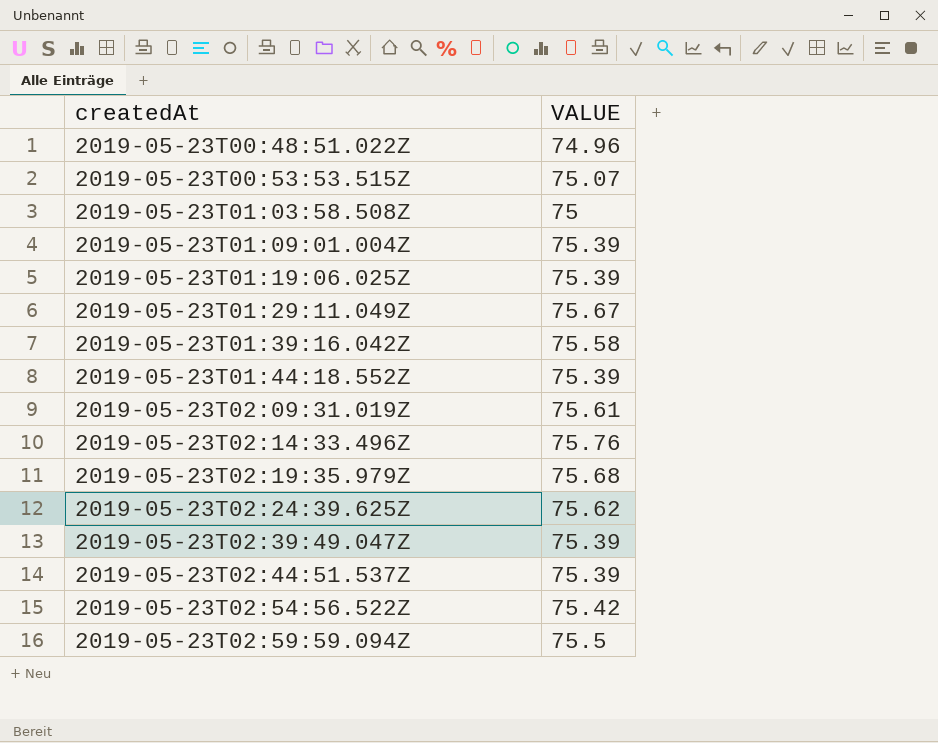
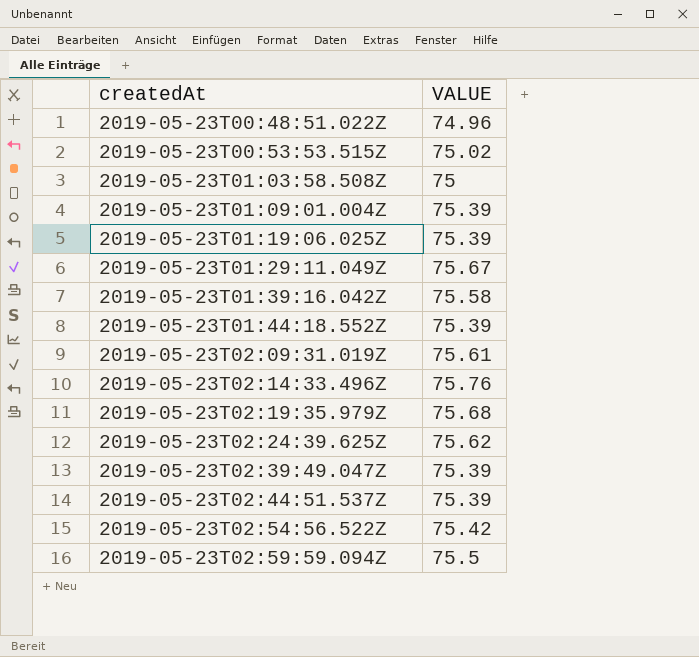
2019-05-23T00:53:53.515Z | VALUE: 75.07 -> 75.02

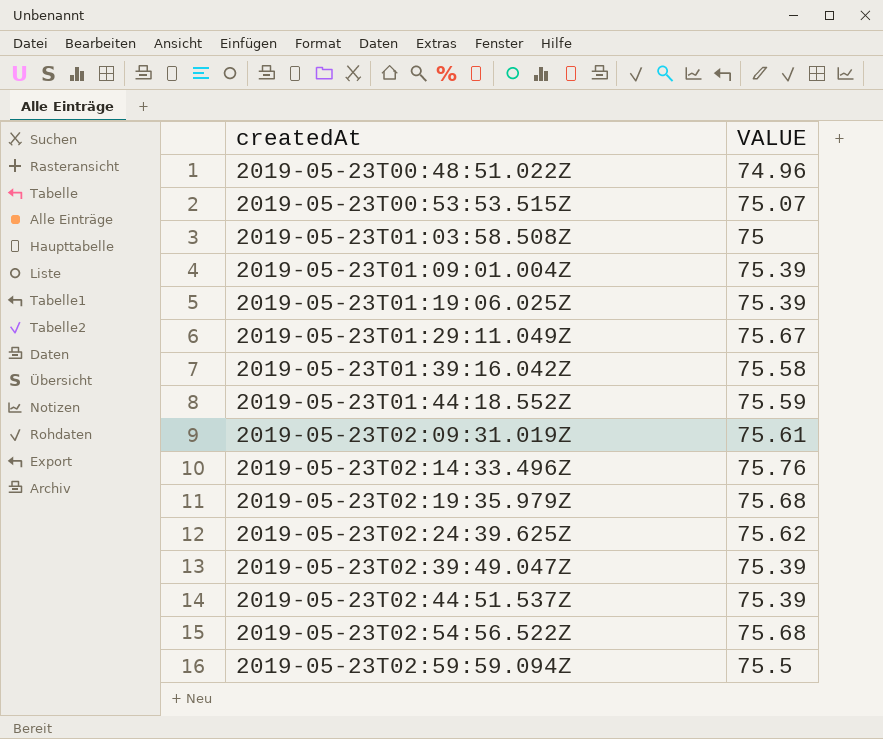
2019-05-23T00:53:53.515Z | VALUE: 75.02 -> 75.07
2019-05-23T01:44:18.552Z | VALUE: 75.39 -> 75.59
2019-05-23T02:54:56.522Z | VALUE: 75.42 -> 75.68

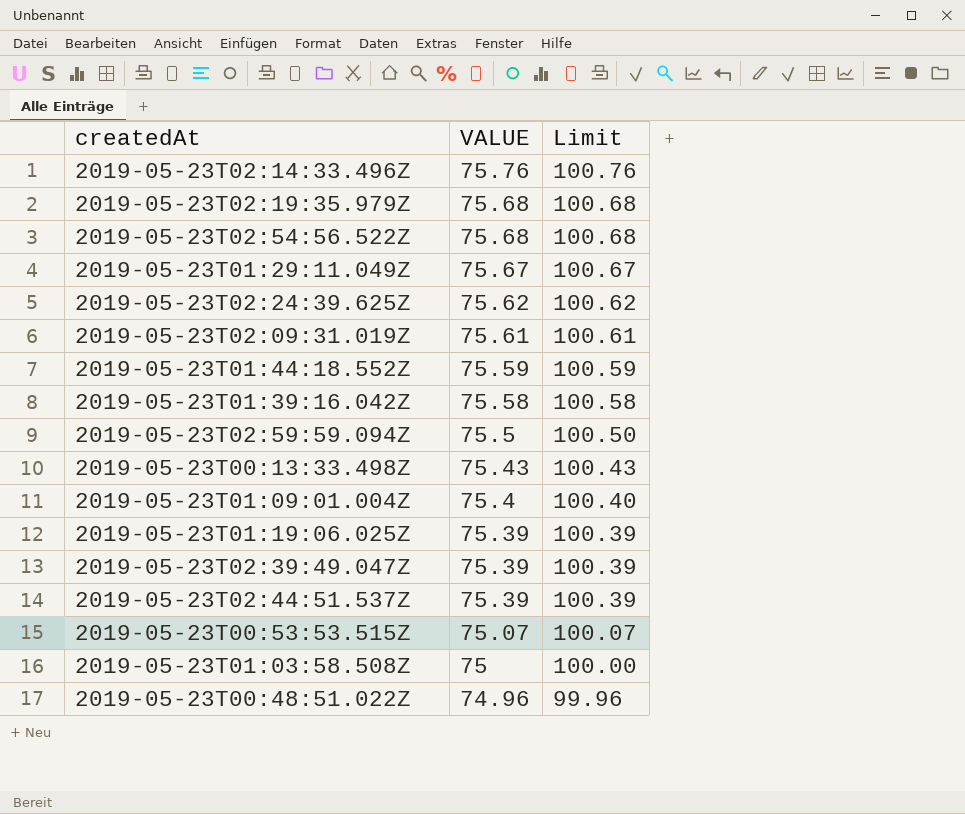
row order: createdAt ascending -> VALUE descending
column Limit | formula: none -> [VALUE] + 25
row 2019-05-23T00:13:33.498Z: none -> 75.43 | 100.43
2019-05-23T01:09:01.004Z | VALUE: 75.39 -> 75.4

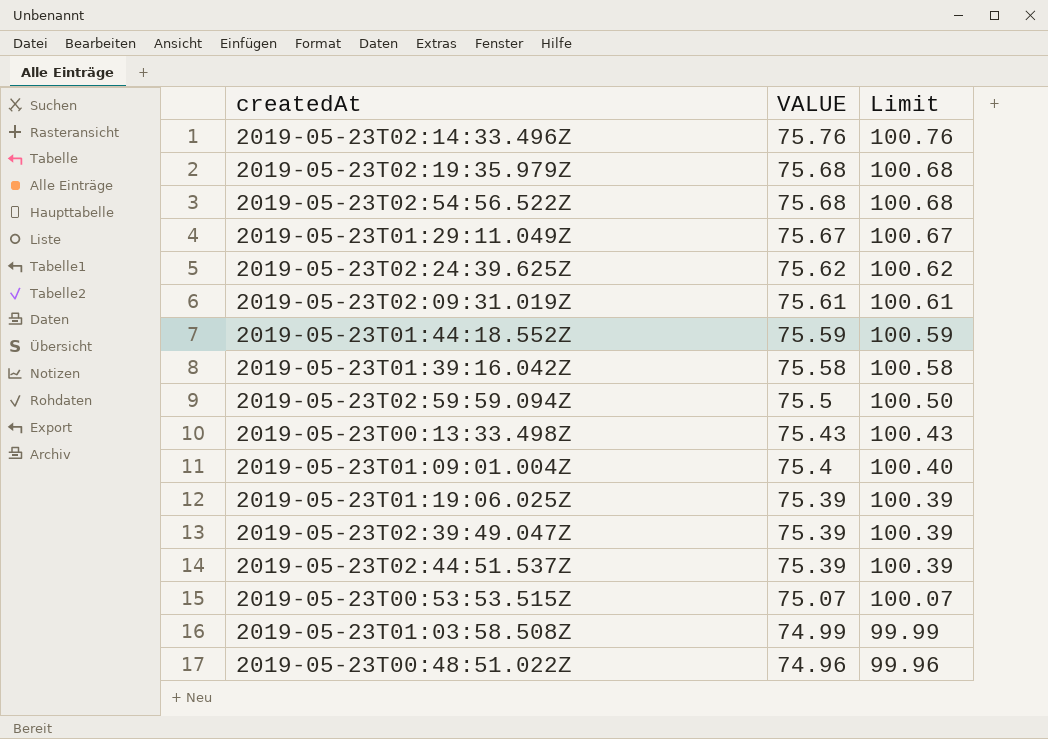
2019-05-23T01:03:58.508Z | VALUE: 75 -> 74.99
2019-05-23T01:03:58.508Z | Limit: 100.00 -> 99.99

